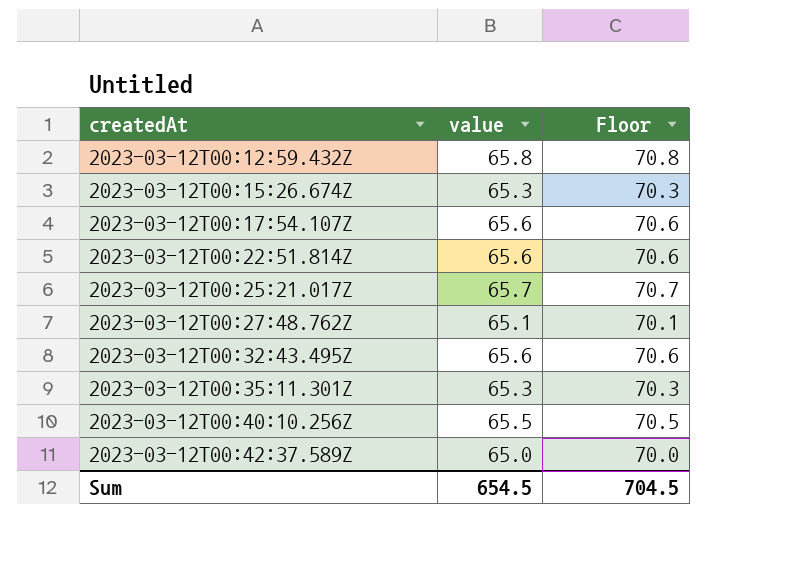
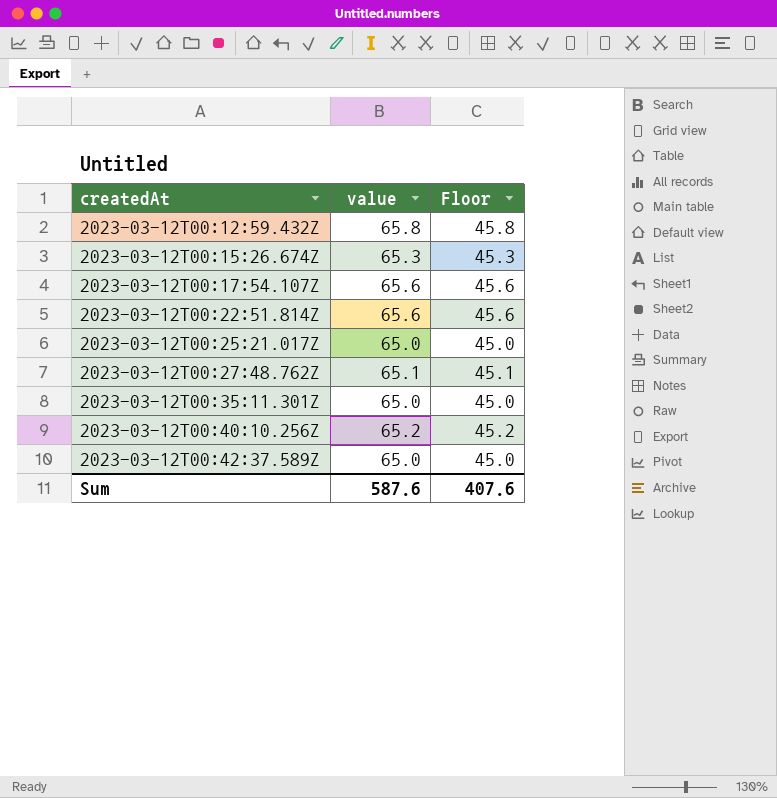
column Floor | formula: [value] + 5 -> [value] - 20
row 2023-03-12T00:32:43.495Z: 65.6 | 70.6 -> none
2023-03-12T00:25:21.017Z | value: 65.7 -> 65.0
2023-03-12T00:35:11.301Z | value: 65.3 -> 65.0
2023-03-12T00:40:10.256Z | value: 65.5 -> 65.2
Sum | value: 654.5 -> 587.6
Sum | Floor: 704.5 -> 407.6

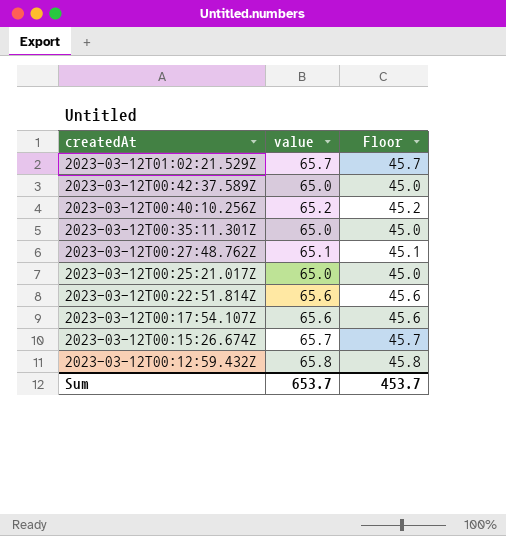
row order: createdAt ascending -> createdAt descending
row 2023-03-12T01:02:21.529Z: none -> 65.7 | 45.7
2023-03-12T00:15:26.674Z | value: 65.3 -> 65.7
2023-03-12T00:15:26.674Z | Floor: 45.3 -> 45.7
Sum | value: 587.6 -> 653.7
Sum | Floor: 407.6 -> 453.7

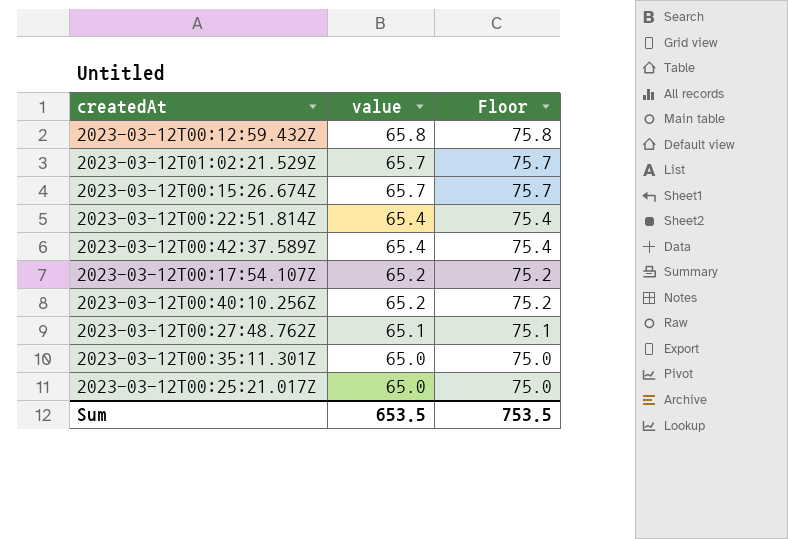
row order: createdAt descending -> value descending
column Floor | formula: [value] - 20 -> [value] + 10
2023-03-12T00:22:51.814Z | value: 65.6 -> 65.4
2023-03-12T00:42:37.589Z | value: 65.0 -> 65.4
2023-03-12T00:17:54.107Z | value: 65.6 -> 65.2
Sum | value: 653.7 -> 653.5
Sum | Floor: 453.7 -> 753.5

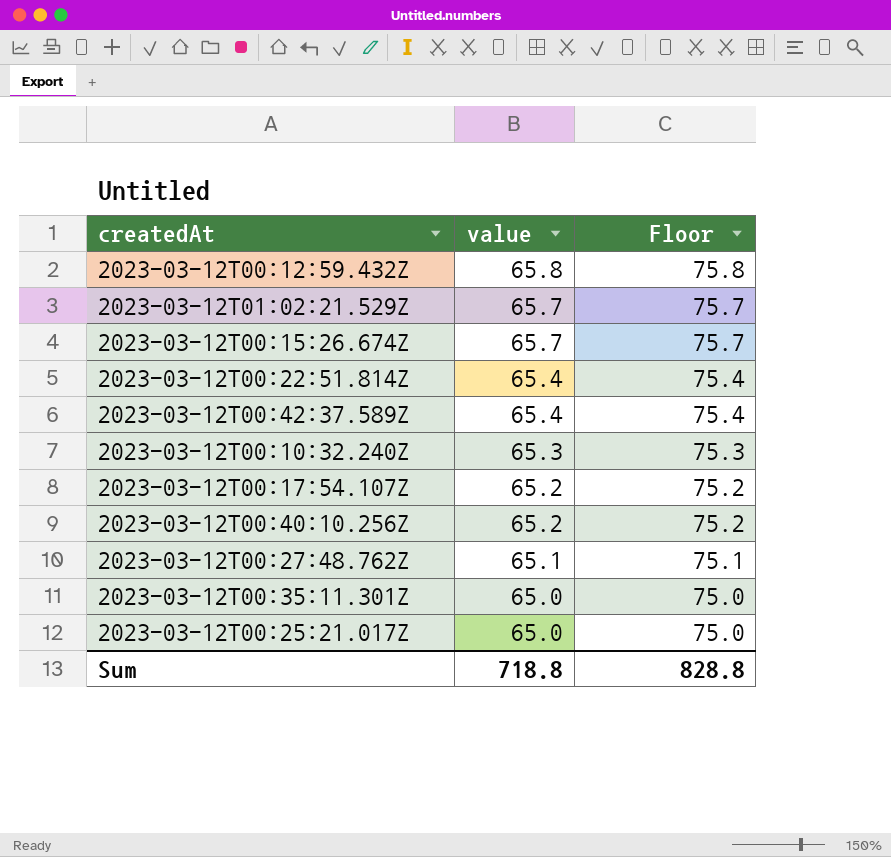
row 2023-03-12T00:10:32.240Z: none -> 65.3 | 75.3
Sum | value: 653.5 -> 718.8
Sum | Floor: 753.5 -> 828.8

